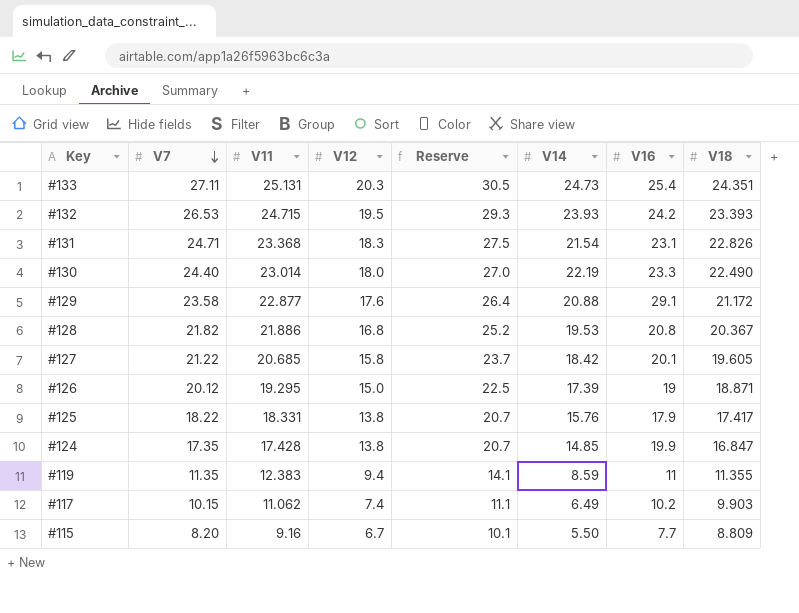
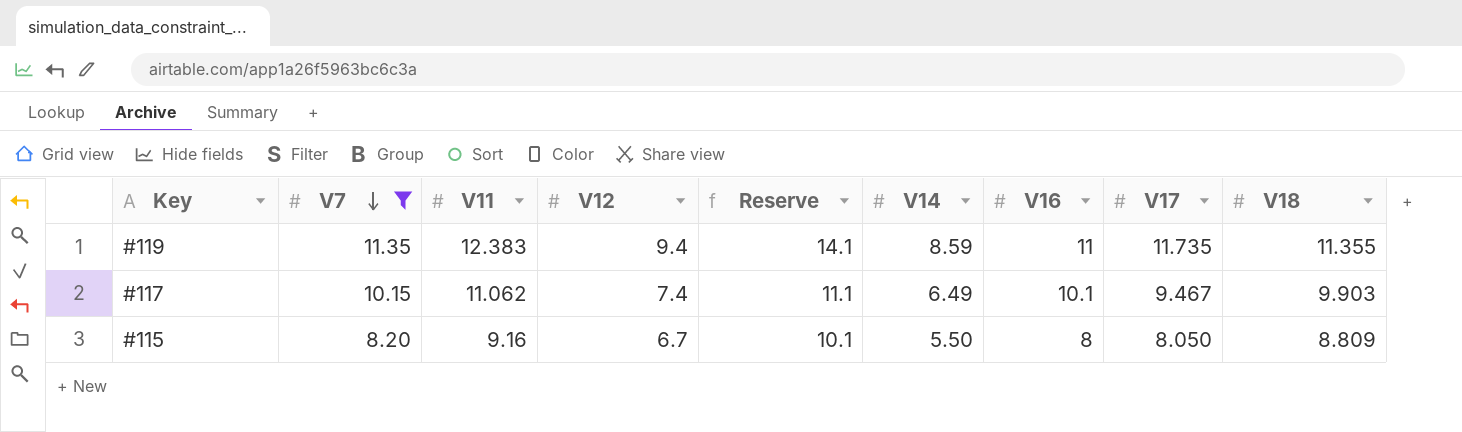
filter: none -> V7 <= 11.35
column V17 | position: none -> 8
#117 | V16: 10.2 -> 10.1
#115 | V16: 7.7 -> 8

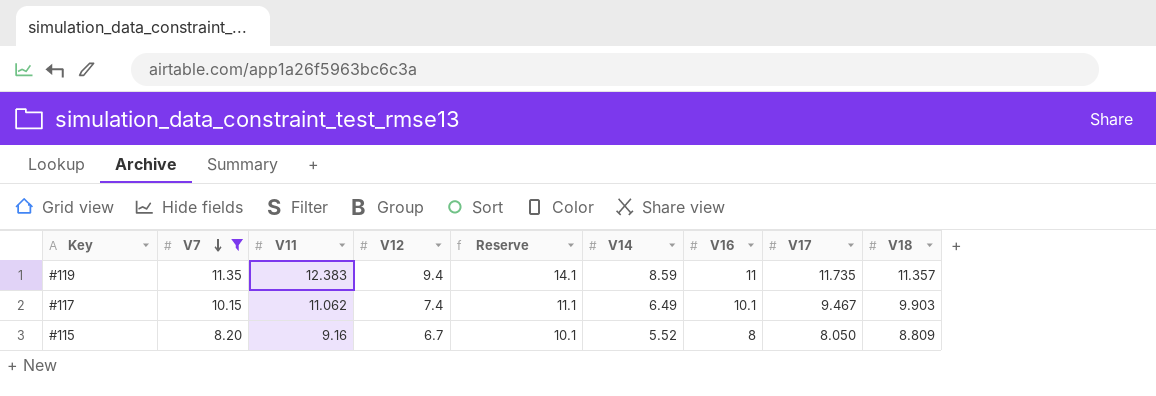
#119 | V18: 11.355 -> 11.357
#115 | V14: 5.50 -> 5.52

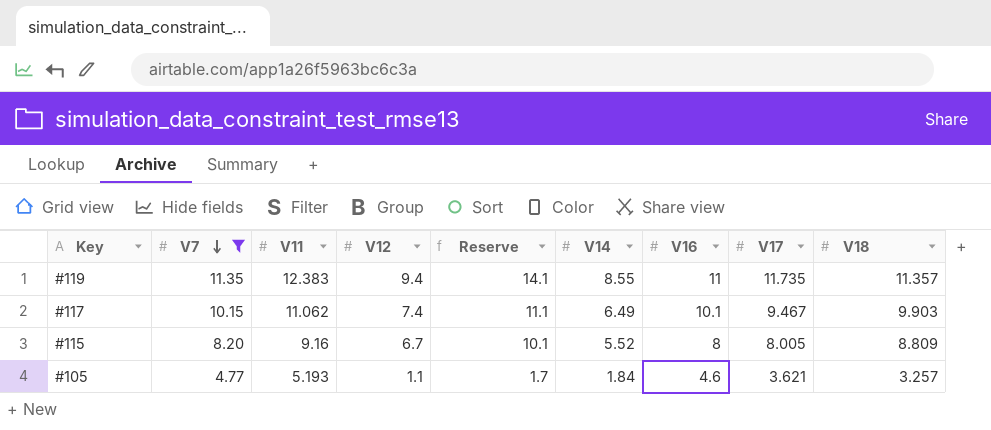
#119 | V14: 8.59 -> 8.55
#115 | V17: 8.050 -> 8.005
row #105: none -> 4.77 | 5.193 | 1.1 | 1.7 | 1.84 | 4.6 | 3.621 | 3.257

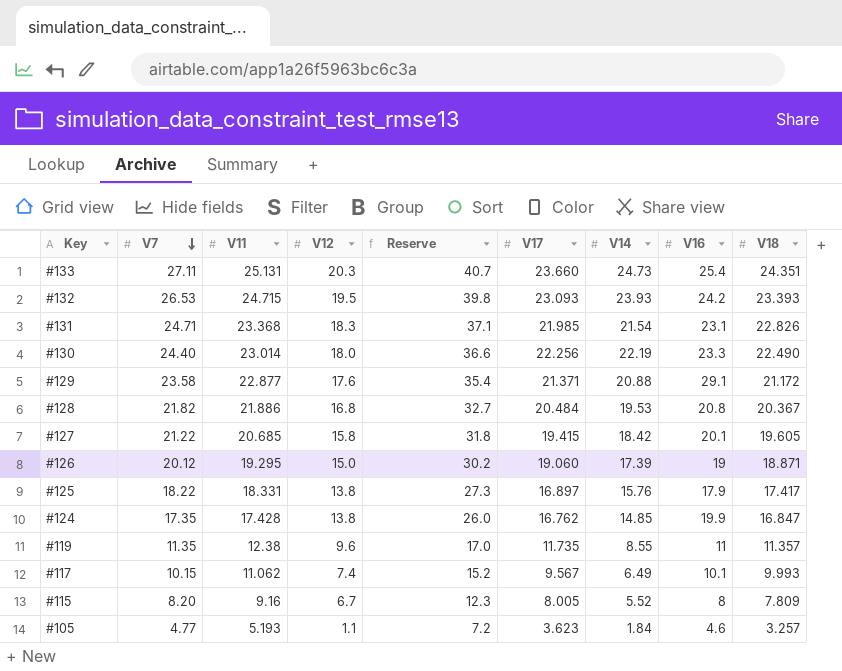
filter: V7 <= 11.35 -> none
column Reserve | formula: [V12] * 1.5 -> [V7] * 1.5
column V17 | position: 8 -> 6
#119 | V11: 12.383 -> 12.38
#119 | V12: 9.4 -> 9.6
#117 | V17: 9.467 -> 9.567
#117 | V18: 9.903 -> 9.993
#115 | V18: 8.809 -> 7.809
#105 | V17: 3.621 -> 3.623

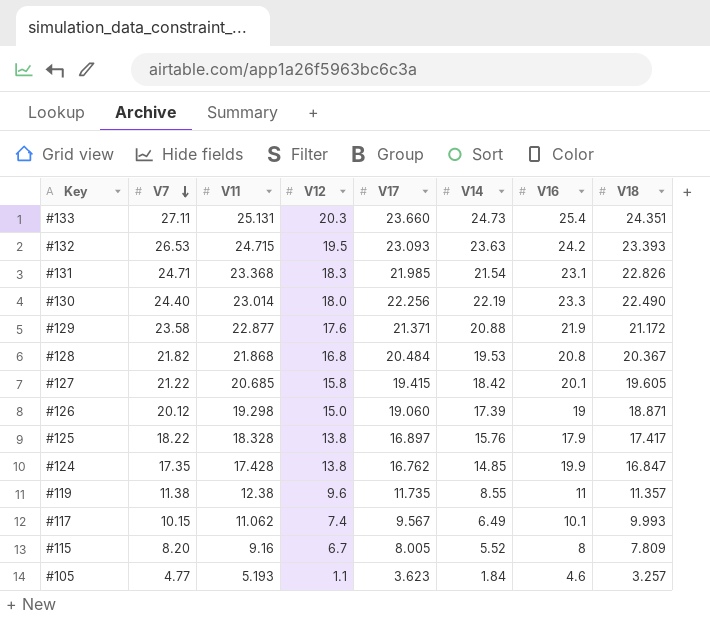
column Reserve | formula: [V7] * 1.5 -> none
#132 | V14: 23.93 -> 23.63
#129 | V16: 29.1 -> 21.9
#128 | V11: 21.886 -> 21.868
#126 | V11: 19.295 -> 19.298
#125 | V11: 18.331 -> 18.328
#119 | V7: 11.35 -> 11.38

